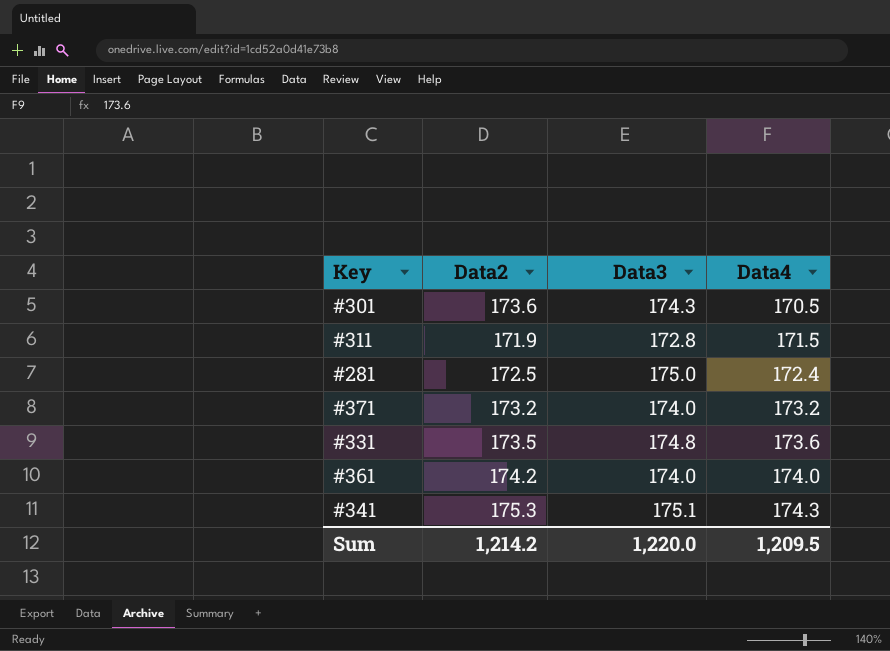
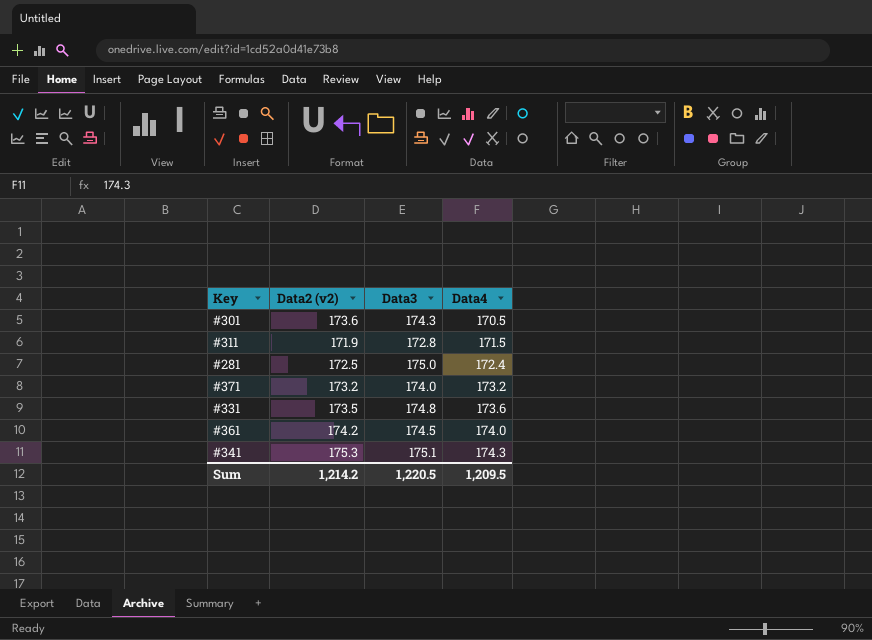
column name: Data2 -> Data2 (v2)
#361 | Data3: 174.0 -> 174.5
Sum | Data3: 1,220.0 -> 1,220.5

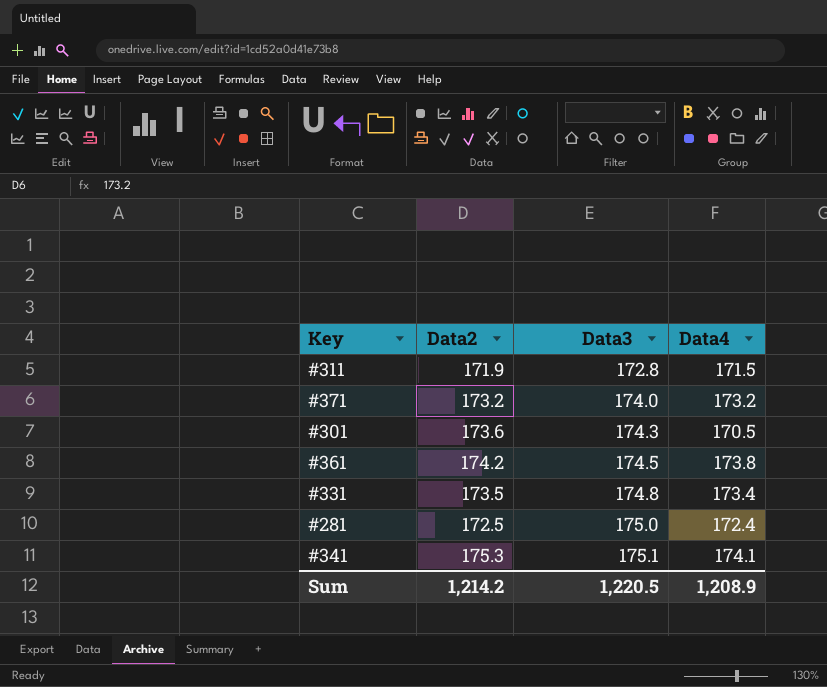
row order: Data4 ascending -> Data3 ascending
column name: Data2 (v2) -> Data2
#361 | Data4: 174.0 -> 173.8
#331 | Data4: 173.6 -> 173.4
#341 | Data4: 174.3 -> 174.1
Sum | Data4: 1,209.5 -> 1,208.9

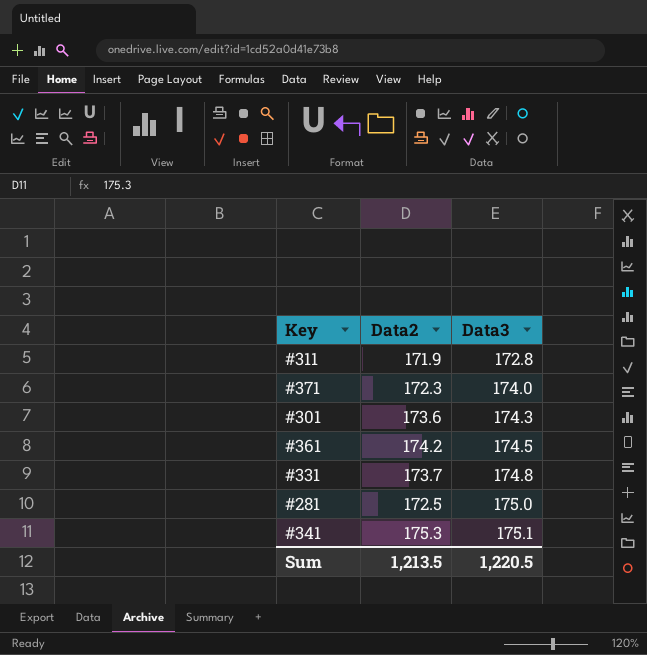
column Data4 | position: 4 -> none
#371 | Data2: 173.2 -> 172.3
#331 | Data2: 173.5 -> 173.7
Sum | Data2: 1,214.2 -> 1,213.5

